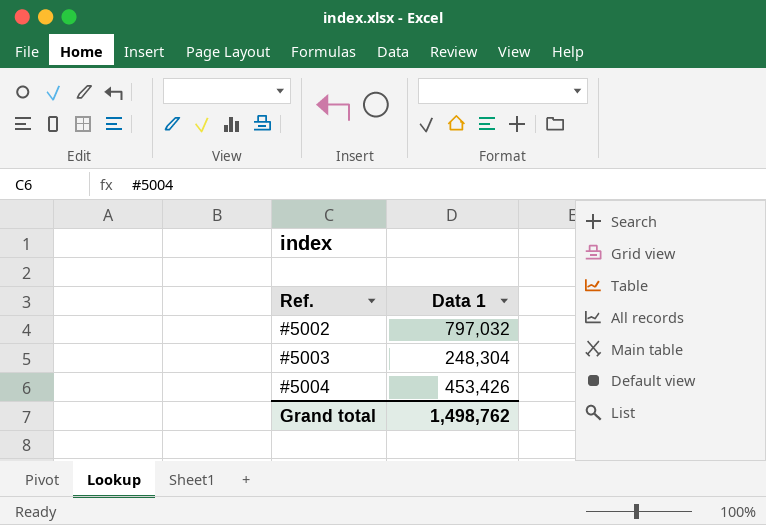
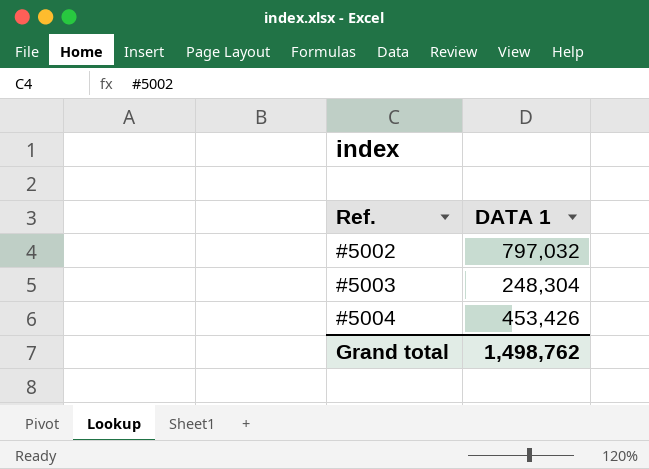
column name: Data 1 -> DATA 1

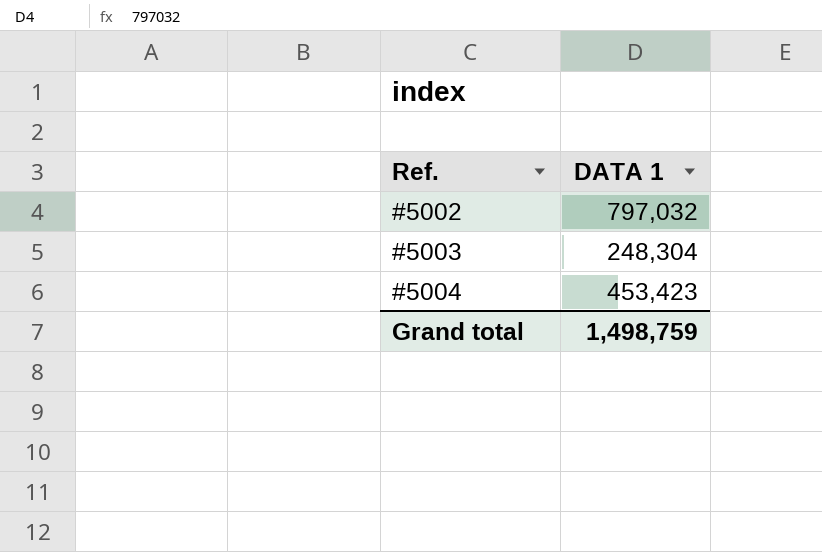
#5004 | DATA 1: 453,426 -> 453,423
Grand total | DATA 1: 1,498,762 -> 1,498,759

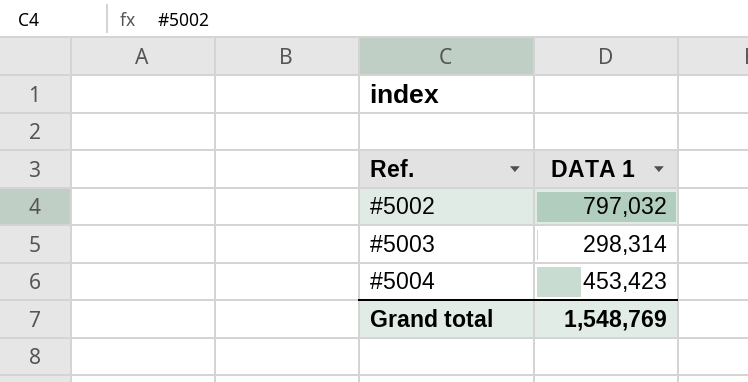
#5003 | DATA 1: 248,304 -> 298,314
Grand total | DATA 1: 1,498,759 -> 1,548,769

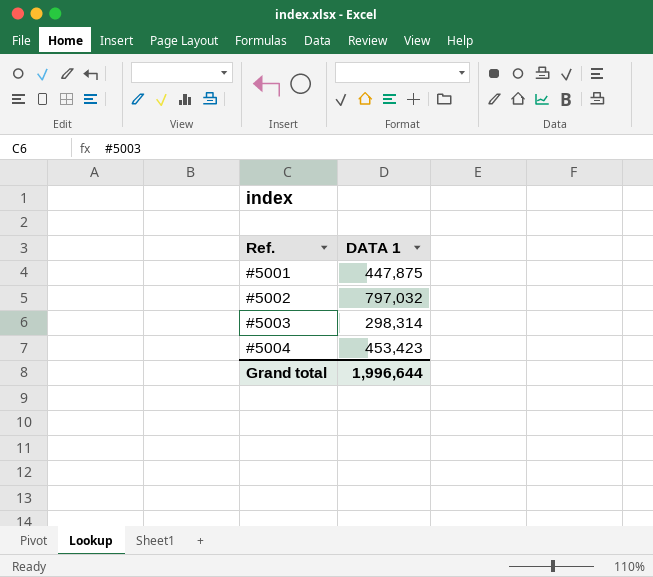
row #5001: none -> 447,875
Grand total | DATA 1: 1,548,769 -> 1,996,644

